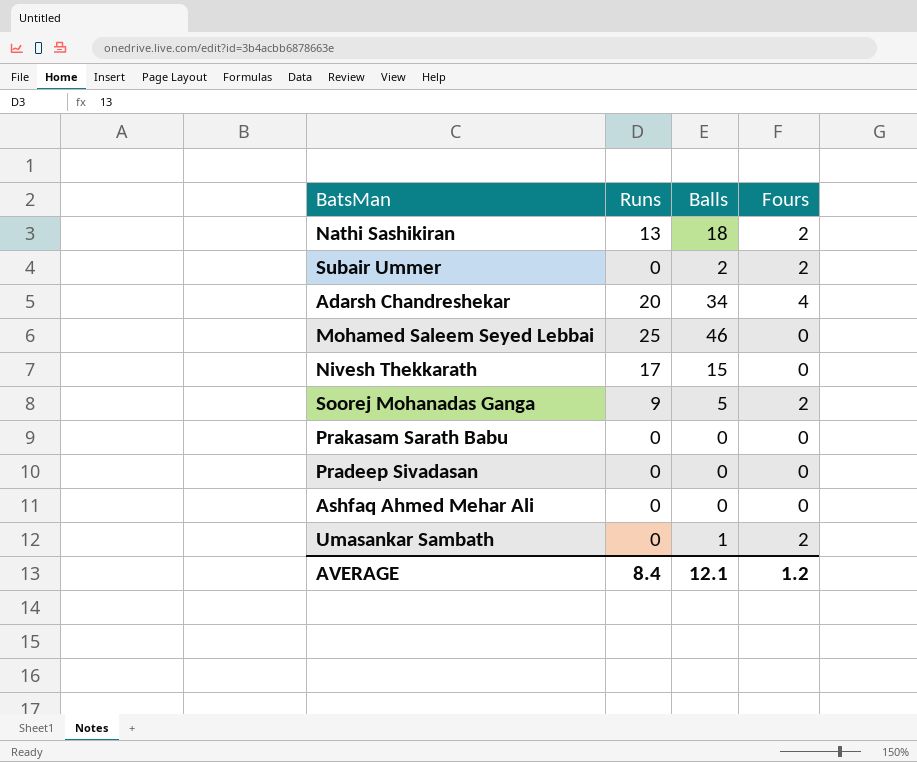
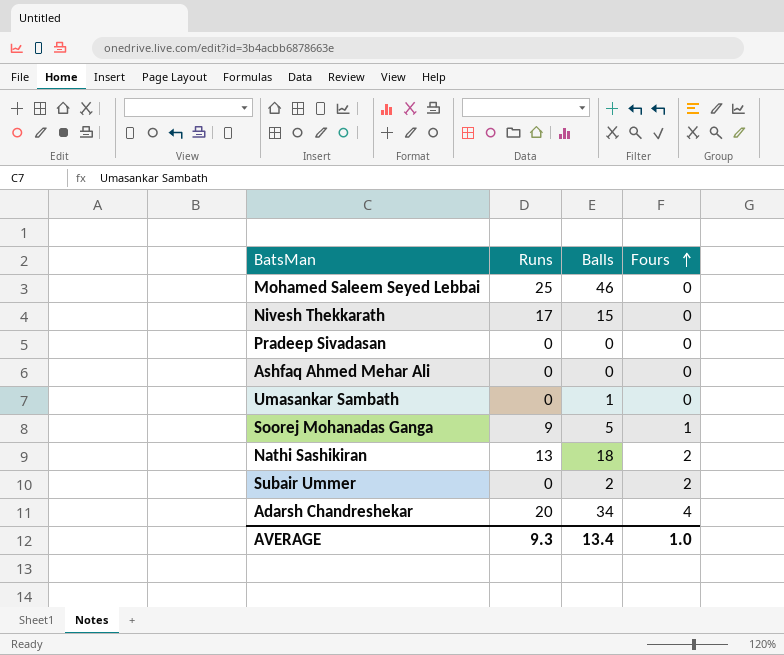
row order: none -> Fours ascending
row Prakasam Sarath Babu: 0 | 0 | 0 -> none
Umasankar Sambath | Fours: 2 -> 0
Soorej Mohanadas Ganga | Fours: 2 -> 1
AVERAGE | Runs: 8.4 -> 9.3
AVERAGE | Balls: 12.1 -> 13.4
AVERAGE | Fours: 1.2 -> 1.0

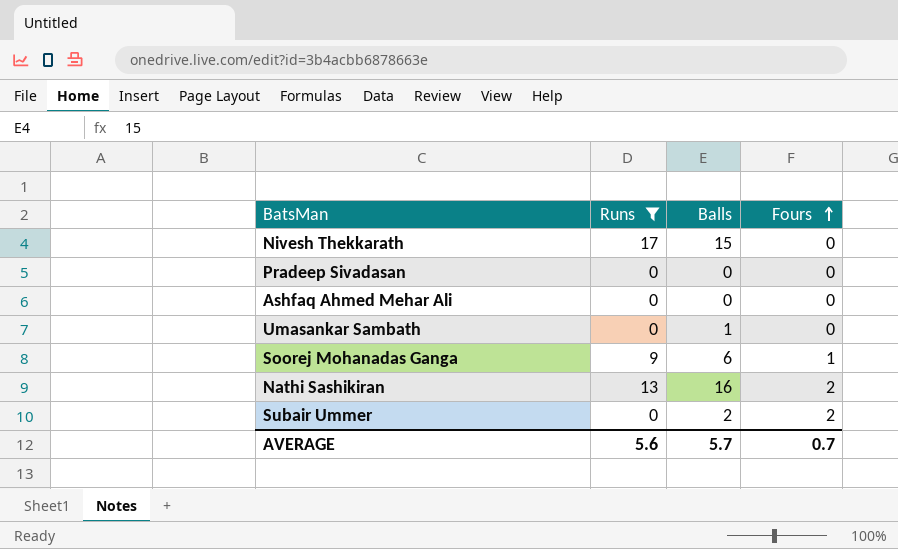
filter: none -> Runs <= 17
Soorej Mohanadas Ganga | Balls: 5 -> 6
Nathi Sashikiran | Balls: 18 -> 16
AVERAGE | Runs: 9.3 -> 5.6
AVERAGE | Balls: 13.4 -> 5.7
AVERAGE | Fours: 1.0 -> 0.7

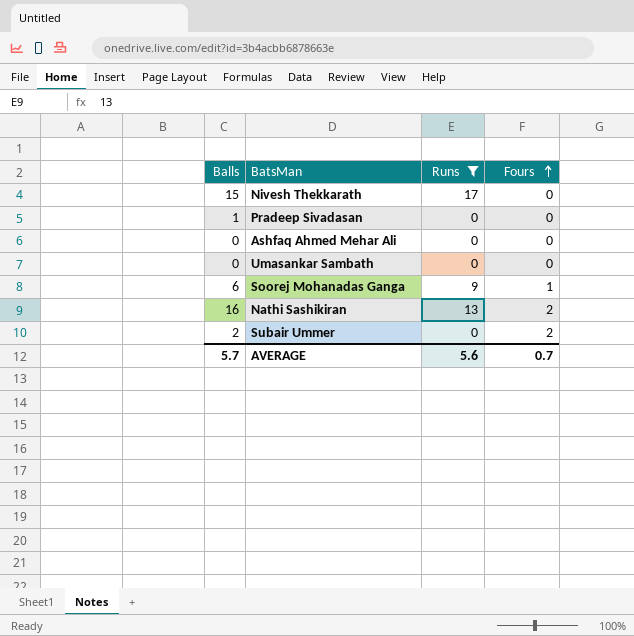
column Balls | position: 3 -> 1
Pradeep Sivadasan | Balls: 0 -> 1
Umasankar Sambath | Balls: 1 -> 0

